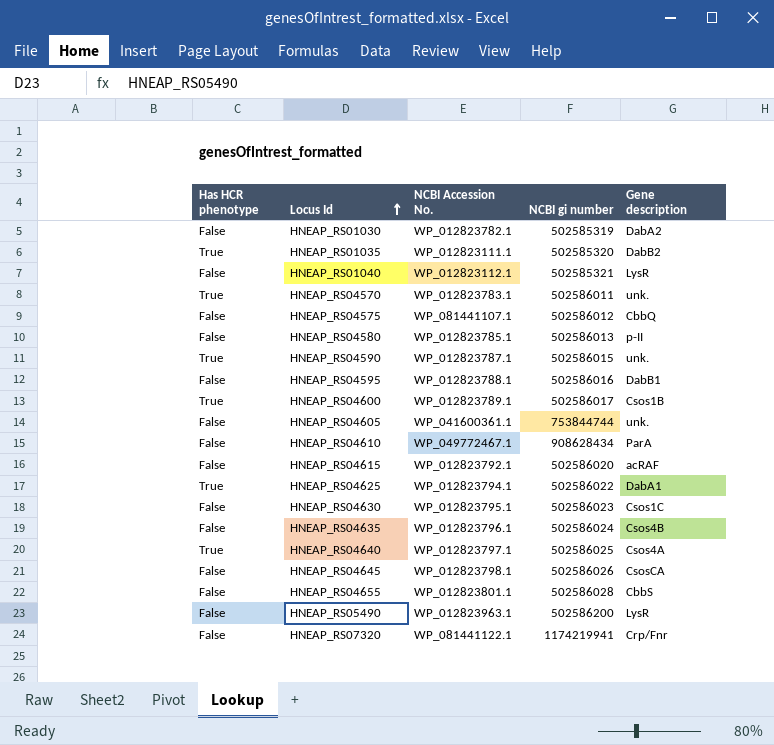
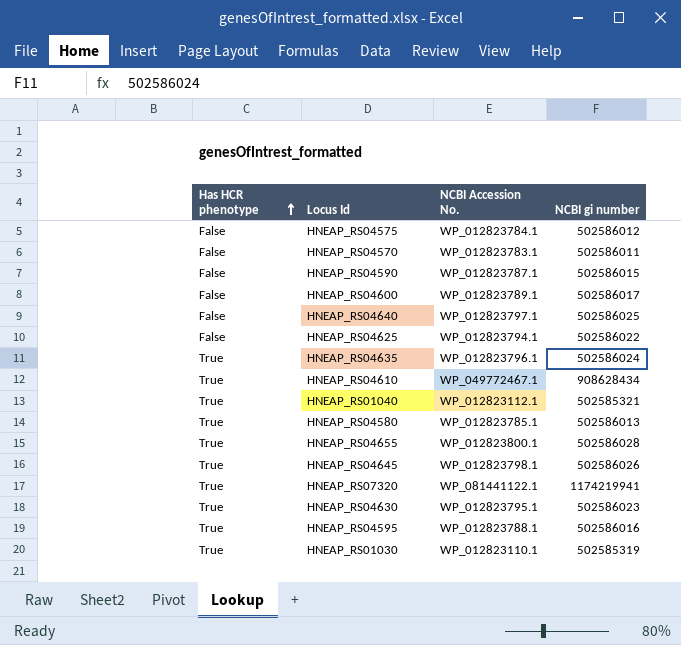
row order: Locus Id ascending -> Has HCR phenotype ascending
column Gene description | position: 5 -> none
row HNEAP_RS01035: True | WP_012823111.1 | 502585320 | DabB2 -> none
row HNEAP_RS04605: False | WP_041600361.1 | 753844744 | unk. -> none
row HNEAP_RS04615: False | WP_012823792.1 | 502586020 | acRAF -> none
row HNEAP_RS05490: False | WP_012823963.1 | 502586200 | LysR -> none
HNEAP_RS04575 | NCBI Accession No.: WP_081441107.1 -> WP_012823784.1
HNEAP_RS04570 | Has HCR phenotype: True -> False
HNEAP_RS04590 | Has HCR phenotype: True -> False
HNEAP_RS04600 | Has HCR phenotype: True -> False
HNEAP_RS04640 | Has HCR phenotype: True -> False
HNEAP_RS04625 | Has HCR phenotype: True -> False
HNEAP_RS04635 | Has HCR phenotype: False -> True
HNEAP_RS04610 | Has HCR phenotype: False -> True
HNEAP_RS01040 | Has HCR phenotype: False -> True
HNEAP_RS04580 | Has HCR phenotype: False -> True
HNEAP_RS04655 | Has HCR phenotype: False -> True
HNEAP_RS04655 | NCBI Accession No.: WP_012823801.1 -> WP_012823800.1
HNEAP_RS04645 | Has HCR phenotype: False -> True
HNEAP_RS07320 | Has HCR phenotype: False -> True
HNEAP_RS04630 | Has HCR phenotype: False -> True
HNEAP_RS04595 | Has HCR phenotype: False -> True
HNEAP_RS01030 | Has HCR phenotype: False -> True
HNEAP_RS01030 | NCBI Accession No.: WP_012823782.1 -> WP_012823110.1

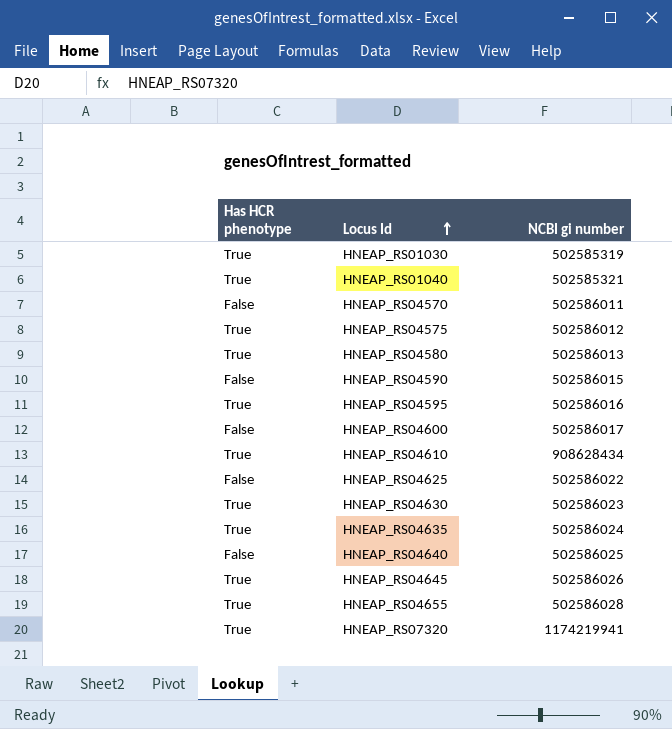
row order: Has HCR phenotype ascending -> Locus Id ascending
column NCBI Accession No. | position: 3 -> none
HNEAP_RS04575 | Has HCR phenotype: False -> True

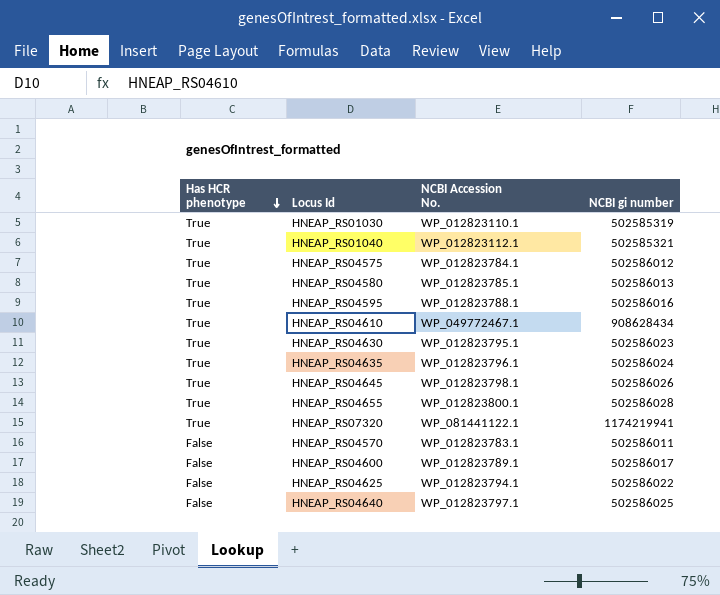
row order: Locus Id ascending -> Has HCR phenotype descending
column NCBI Accession No. | position: none -> 3
row HNEAP_RS04590: False | 502586015 -> none

